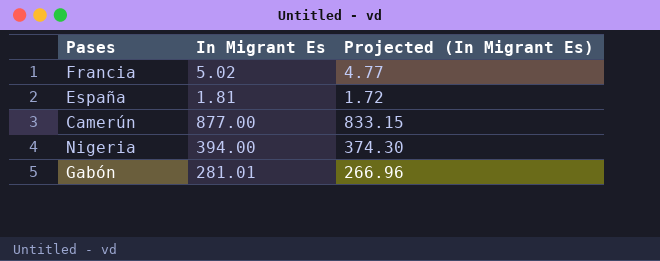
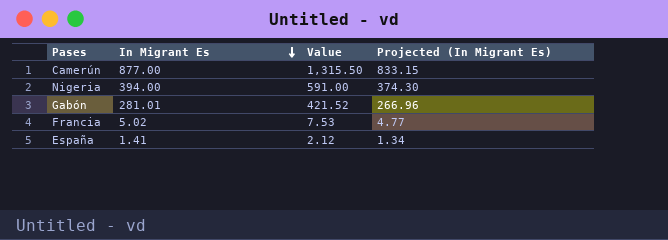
row order: none -> In Migrant Es descending
column Value | formula: none -> [In Migrant Es] * 1.5
España | In Migrant Es: 1.81 -> 1.41
España | Projected (In Migrant Es): 1.72 -> 1.34

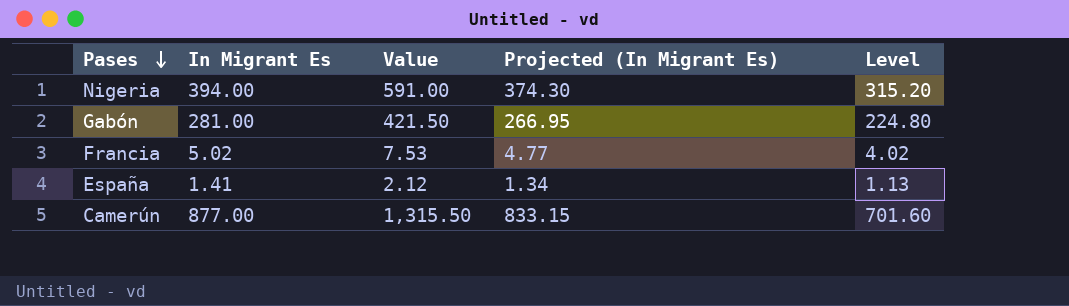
row order: In Migrant Es descending -> Pases descending
column Level | formula: none -> [In Migrant Es] * 0.8
Gabón | In Migrant Es: 281.01 -> 281.00
Gabón | Value: 421.52 -> 421.50
Gabón | Projected (In Migrant Es): 266.96 -> 266.95

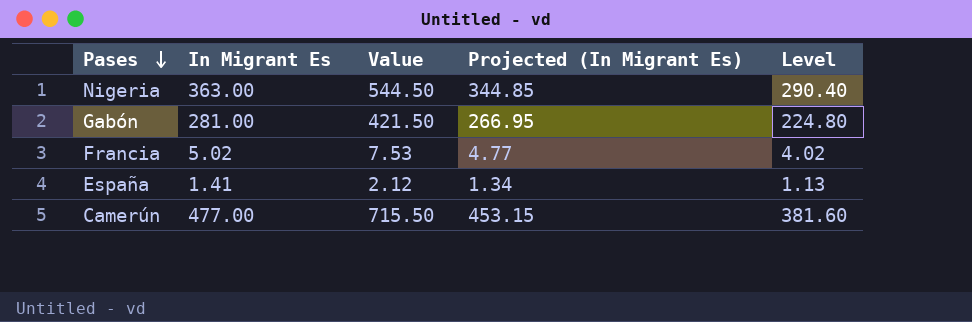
Nigeria | In Migrant Es: 394.00 -> 363.00
Nigeria | Value: 591.00 -> 544.50
Nigeria | Projected (In Migrant Es): 374.30 -> 344.85
Nigeria | Level: 315.20 -> 290.40
Camerún | In Migrant Es: 877.00 -> 477.00
Camerún | Value: 1,315.50 -> 715.50
Camerún | Projected (In Migrant Es): 833.15 -> 453.15
Camerún | Level: 701.60 -> 381.60

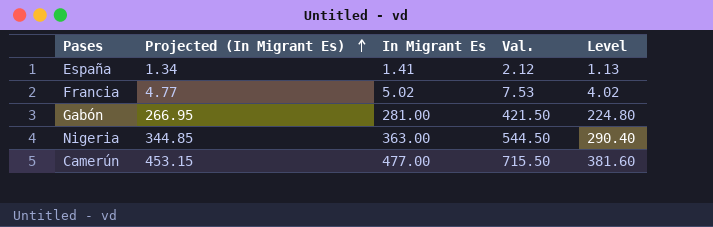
row order: Pases descending -> Projected (In Migrant Es) ascending
column Projected (In Migrant Es) | position: 4 -> 2
column name: Value -> Val.

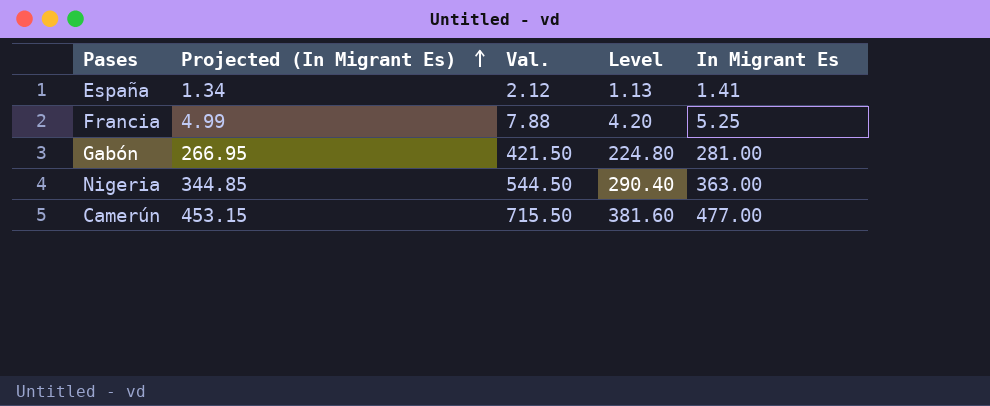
column In Migrant Es | position: 3 -> 5
Francia | Projected (In Migrant Es): 4.77 -> 4.99
Francia | Val.: 7.53 -> 7.88
Francia | Level: 4.02 -> 4.20
Francia | In Migrant Es: 5.02 -> 5.25

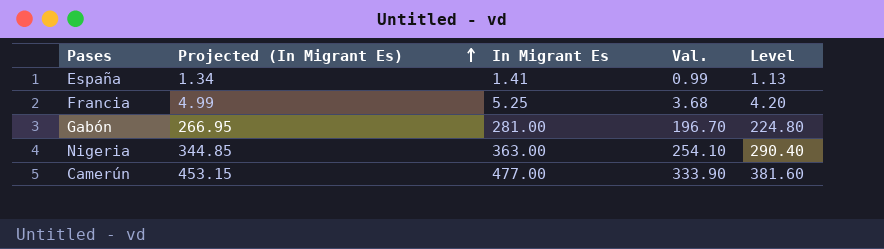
column In Migrant Es | position: 5 -> 3
column Val. | formula: [In Migrant Es] * 1.5 -> [In Migrant Es] * 0.7

